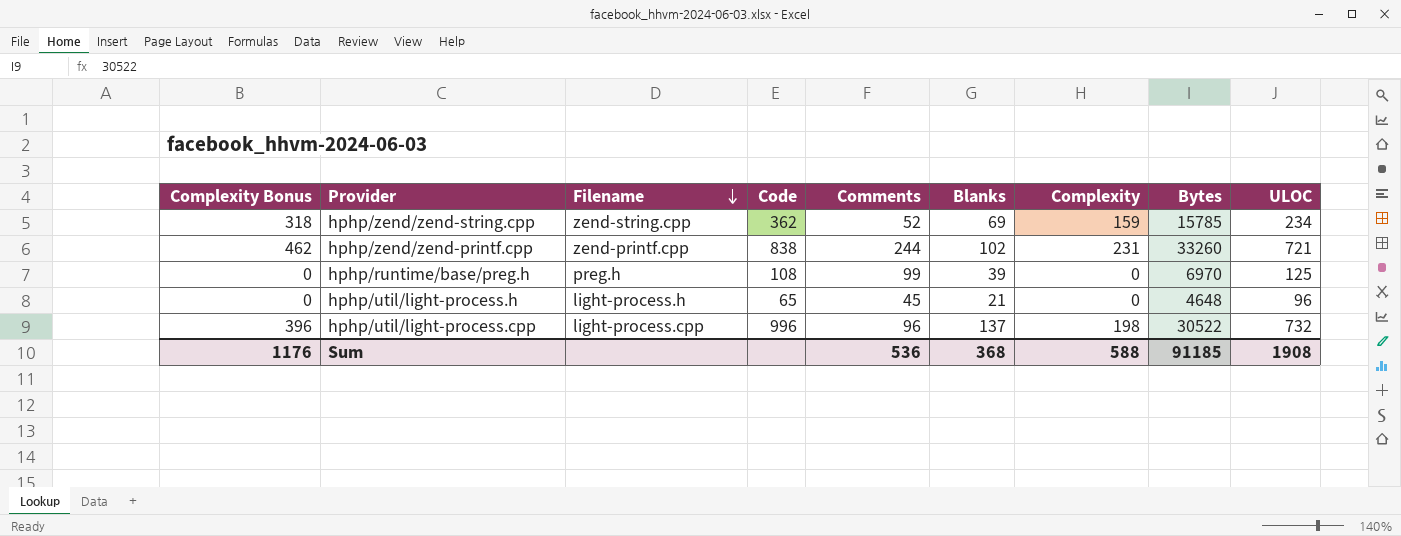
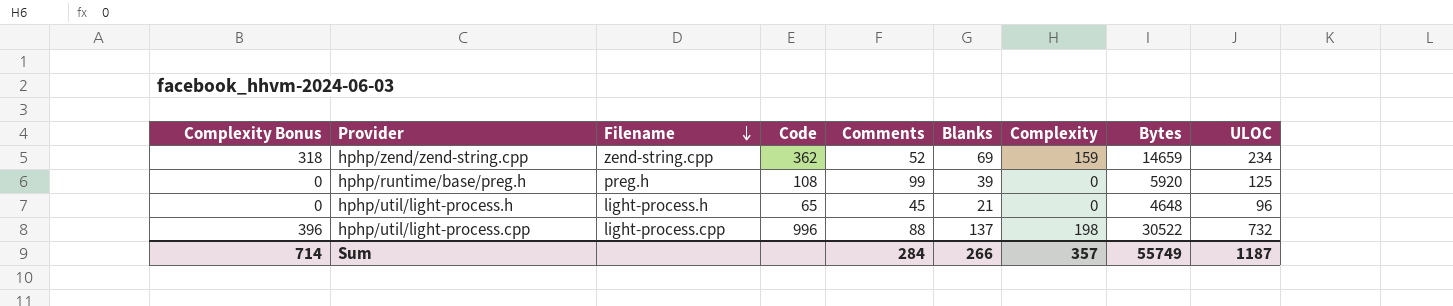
row hphp/zend/zend-printf.cpp: 462 | zend-printf.cpp | 838 | 244 | 102 | 231 | 33260 | 721 -> none
hphp/zend/zend-string.cpp | Bytes: 15785 -> 14659
hphp/runtime/base/preg.h | Bytes: 6970 -> 5920
hphp/util/light-process.cpp | Comments: 96 -> 88
Sum | Complexity Bonus: 1176 -> 714
Sum | Comments: 536 -> 284
Sum | Blanks: 368 -> 266
Sum | Complexity: 588 -> 357
Sum | Bytes: 91185 -> 55749
Sum | ULOC: 1908 -> 1187

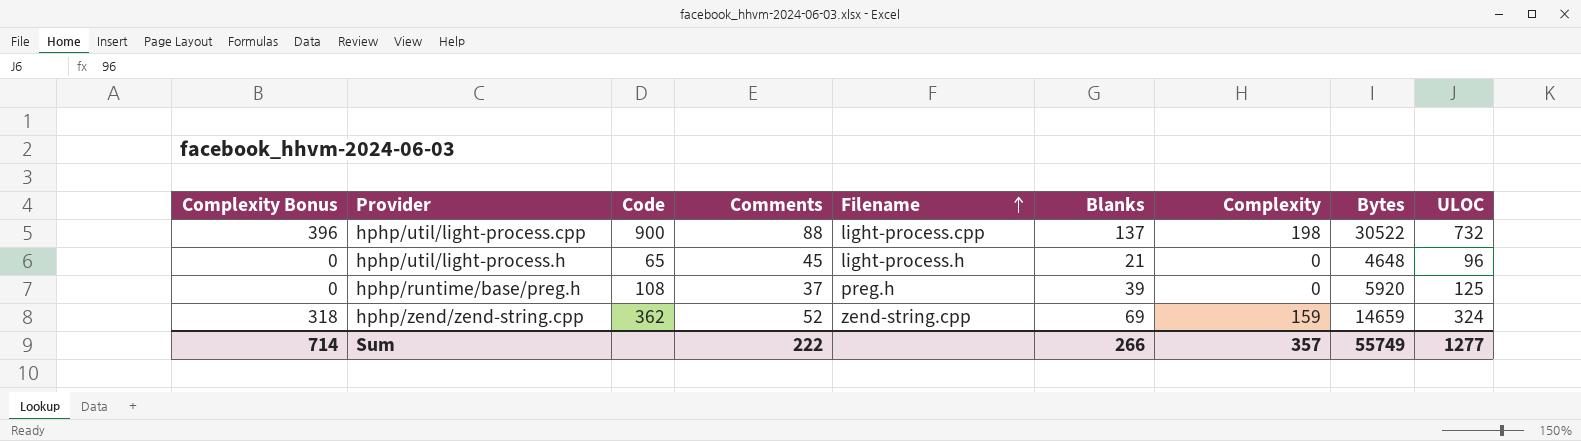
row order: Filename descending -> Filename ascending
column Filename | position: 3 -> 5
hphp/util/light-process.cpp | Code: 996 -> 900
hphp/runtime/base/preg.h | Comments: 99 -> 37
hphp/zend/zend-string.cpp | ULOC: 234 -> 324
Sum | Comments: 284 -> 222
Sum | ULOC: 1187 -> 1277

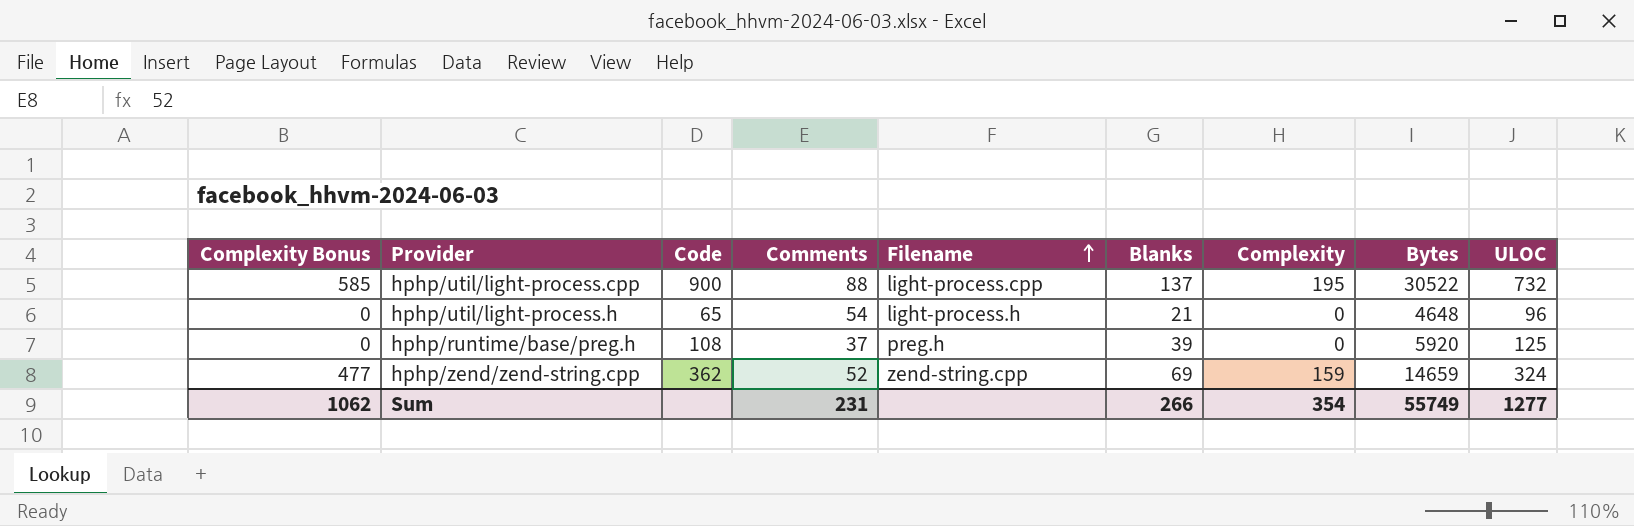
column Complexity Bonus | formula: [Complexity] * 2 -> [Complexity] * 3
hphp/util/light-process.cpp | Complexity: 198 -> 195
hphp/util/light-process.h | Comments: 45 -> 54
Sum | Complexity Bonus: 714 -> 1062
Sum | Comments: 222 -> 231
Sum | Complexity: 357 -> 354

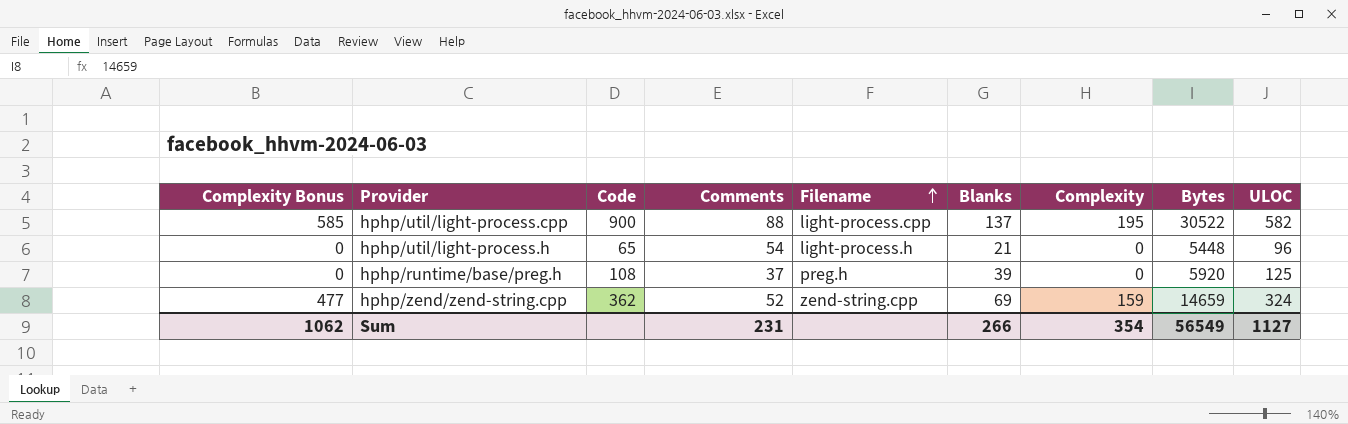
hphp/util/light-process.cpp | ULOC: 732 -> 582
hphp/util/light-process.h | Bytes: 4648 -> 5448
Sum | Bytes: 55749 -> 56549
Sum | ULOC: 1277 -> 1127

